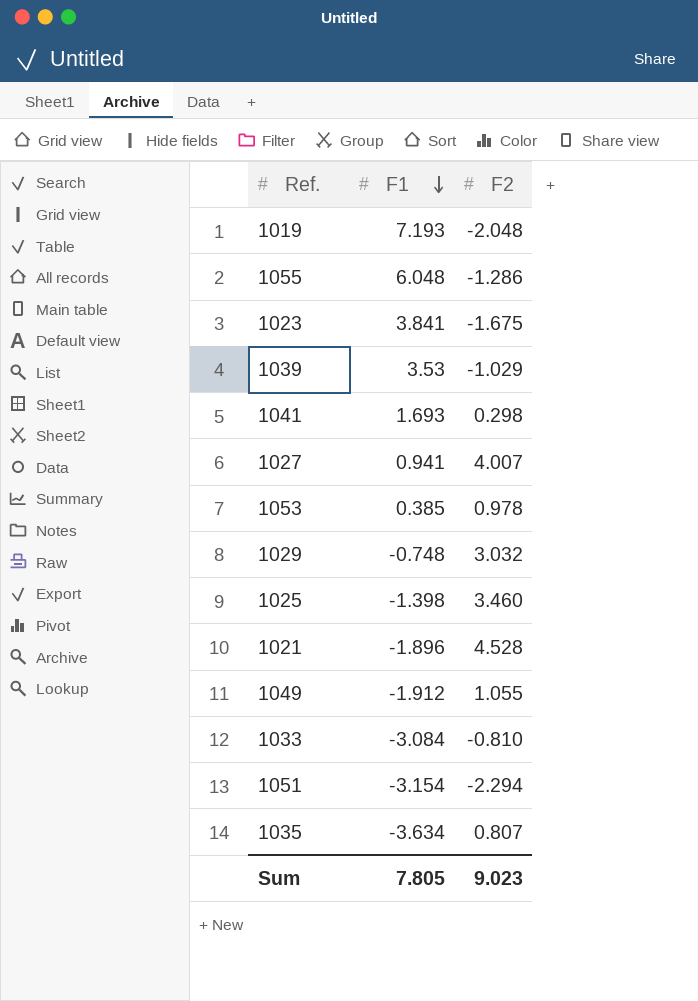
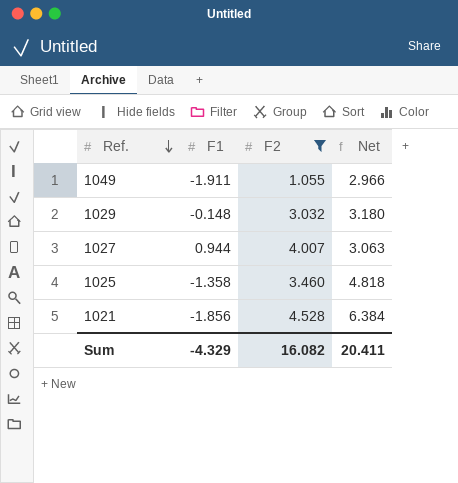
filter: none -> F2 >= 1.055
row order: F1 descending -> Ref. descending
column Net | formula: none -> [F2] - [F1]
1049 | F1: -1.912 -> -1.911
1029 | F1: -0.748 -> -0.148
1027 | F1: 0.941 -> 0.944
1025 | F1: -1.398 -> -1.358
1021 | F1: -1.896 -> -1.856
Sum | F1: 7.805 -> -4.329
Sum | F2: 9.023 -> 16.082

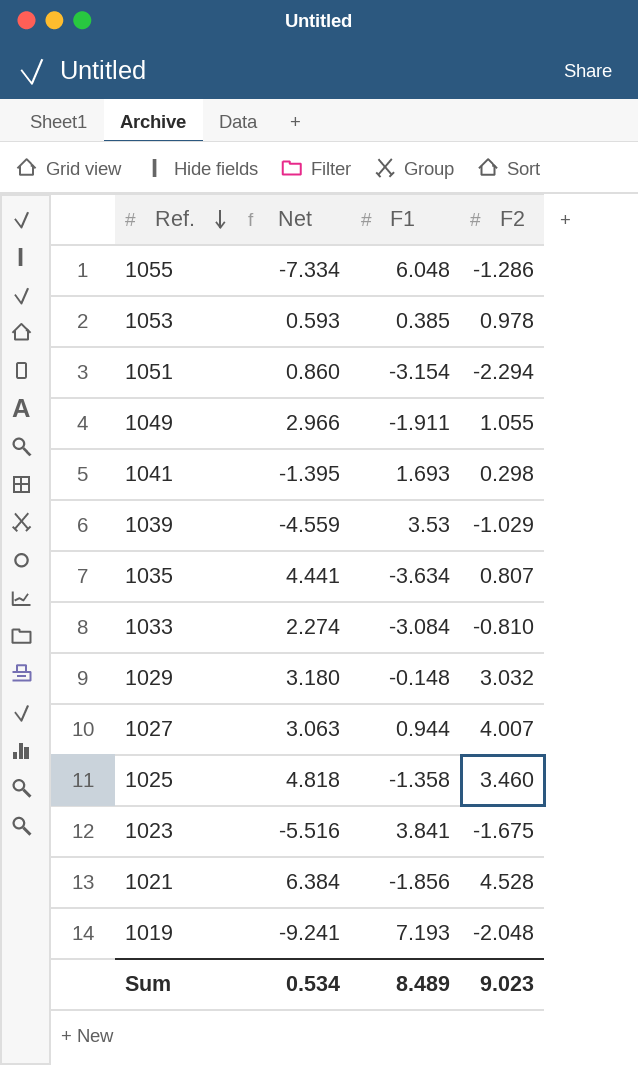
filter: F2 >= 1.055 -> none
column Net | position: 4 -> 2
Sum | Net: 20.411 -> 0.534
Sum | F1: -4.329 -> 8.489
Sum | F2: 16.082 -> 9.023

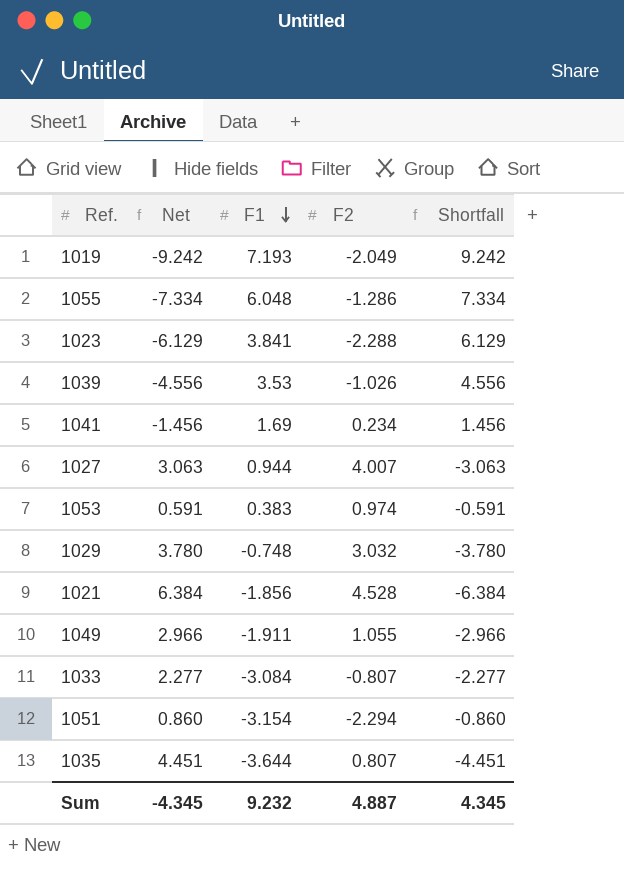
row order: Ref. descending -> F1 descending
column Shortfall | formula: none -> [F1] - [F2]
row 1025: 4.818 | -1.358 | 3.460 -> none
1019 | Net: -9.241 -> -9.242
1019 | F2: -2.048 -> -2.049
1023 | Net: -5.516 -> -6.129
1023 | F2: -1.675 -> -2.288
1039 | Net: -4.559 -> -4.556
1039 | F2: -1.029 -> -1.026
1041 | Net: -1.395 -> -1.456
1041 | F1: 1.693 -> 1.69
1041 | F2: 0.298 -> 0.234
1053 | Net: 0.593 -> 0.591
1053 | F1: 0.385 -> 0.383
1053 | F2: 0.978 -> 0.974
1029 | Net: 3.180 -> 3.780
1029 | F1: -0.148 -> -0.748
1033 | Net: 2.274 -> 2.277
1033 | F2: -0.810 -> -0.807
1035 | Net: 4.441 -> 4.451
1035 | F1: -3.634 -> -3.644
Sum | Net: 0.534 -> -4.345
Sum | F1: 8.489 -> 9.232
Sum | F2: 9.023 -> 4.887

